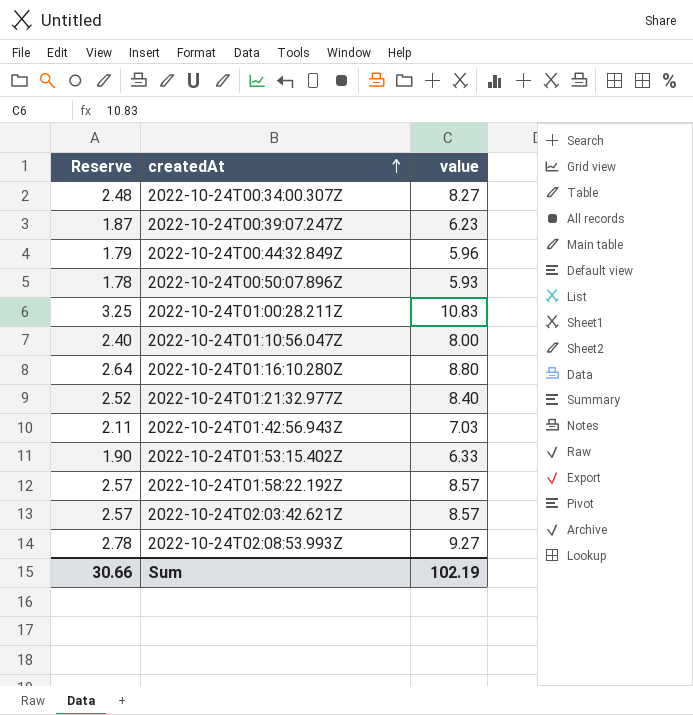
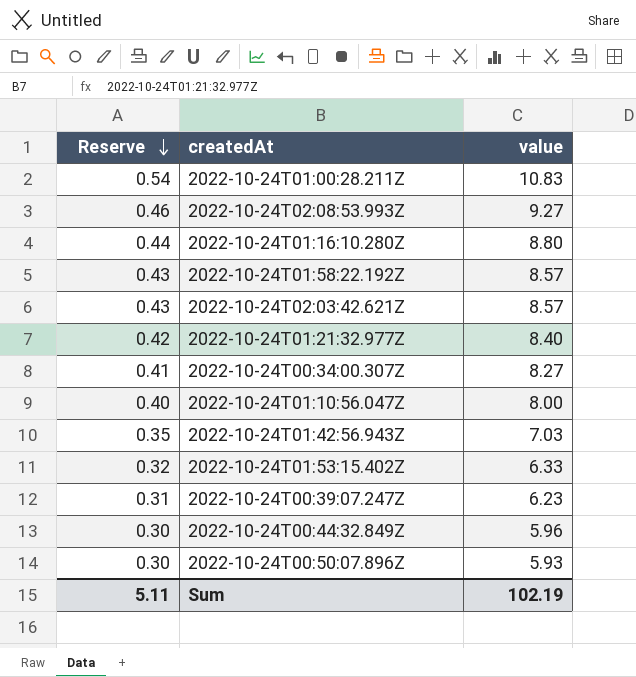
row order: createdAt ascending -> Reserve descending
column Reserve | formula: [value] * 0.3 -> [value] * 0.05
Sum | Reserve: 30.66 -> 5.11

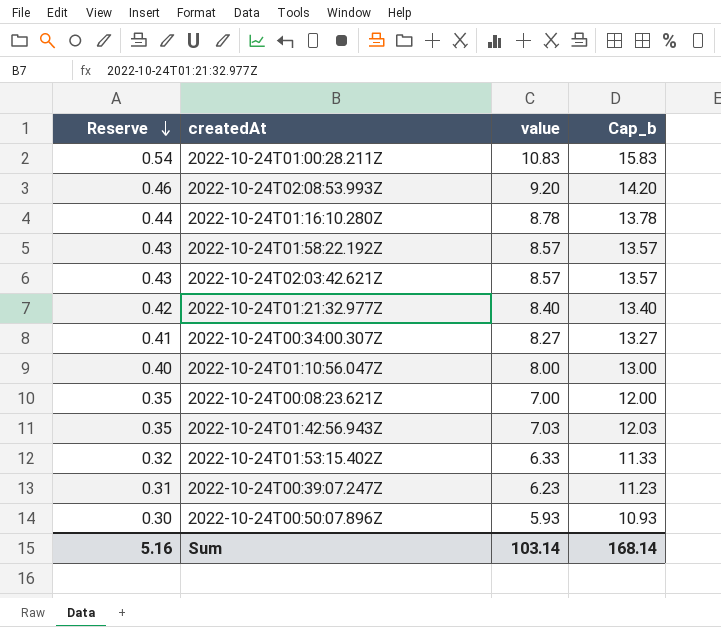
column Cap_b | formula: none -> [value] + 5
row 2022-10-24T00:44:32.849Z: 0.30 | 5.96 -> none
2022-10-24T02:08:53.993Z | value: 9.27 -> 9.20
2022-10-24T01:16:10.280Z | value: 8.80 -> 8.78
row 2022-10-24T00:08:23.621Z: none -> 0.35 | 7.00 | 12.00
Sum | Reserve: 5.11 -> 5.16
Sum | value: 102.19 -> 103.14

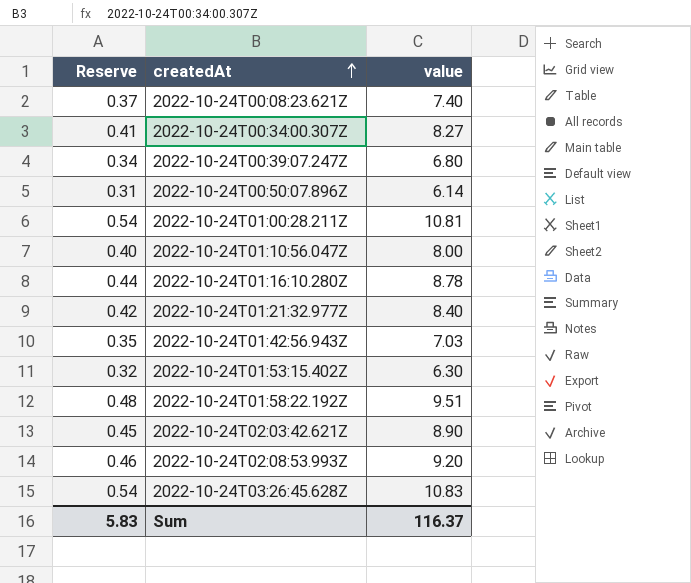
row order: Reserve descending -> createdAt ascending
column Cap_b | formula: [value] + 5 -> none
2022-10-24T00:08:23.621Z | Reserve: 0.35 -> 0.37
2022-10-24T00:08:23.621Z | value: 7.00 -> 7.40
2022-10-24T00:39:07.247Z | Reserve: 0.31 -> 0.34
2022-10-24T00:39:07.247Z | value: 6.23 -> 6.80
2022-10-24T00:50:07.896Z | Reserve: 0.30 -> 0.31
2022-10-24T00:50:07.896Z | value: 5.93 -> 6.14
2022-10-24T01:00:28.211Z | value: 10.83 -> 10.81
2022-10-24T01:53:15.402Z | value: 6.33 -> 6.30
2022-10-24T01:58:22.192Z | Reserve: 0.43 -> 0.48
2022-10-24T01:58:22.192Z | value: 8.57 -> 9.51
2022-10-24T02:03:42.621Z | Reserve: 0.43 -> 0.45
2022-10-24T02:03:42.621Z | value: 8.57 -> 8.90
row 2022-10-24T03:26:45.628Z: none -> 0.54 | 10.83
Sum | Reserve: 5.16 -> 5.83
Sum | value: 103.14 -> 116.37

